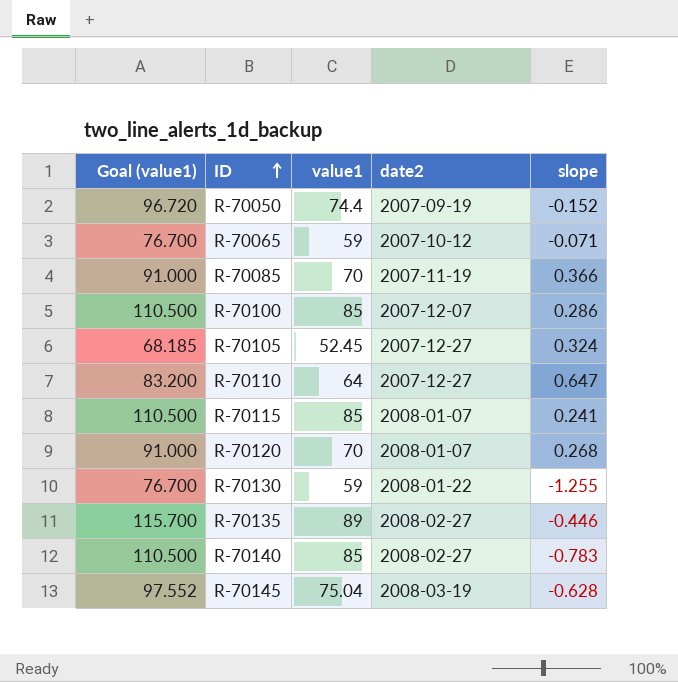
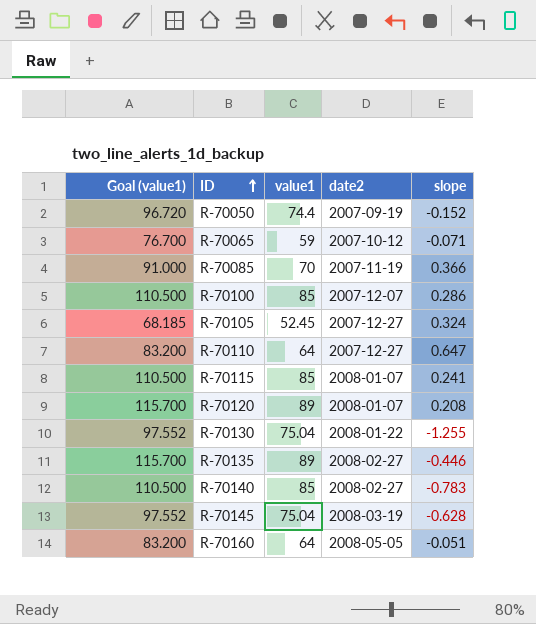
R-70120 | Goal (value1): 91.000 -> 115.700
R-70120 | value1: 70 -> 89
R-70120 | slope: 0.268 -> 0.208
R-70130 | Goal (value1): 76.700 -> 97.552
R-70130 | value1: 59 -> 75.04
row R-70160: none -> 83.200 | 64 | 2008-05-05 | -0.051

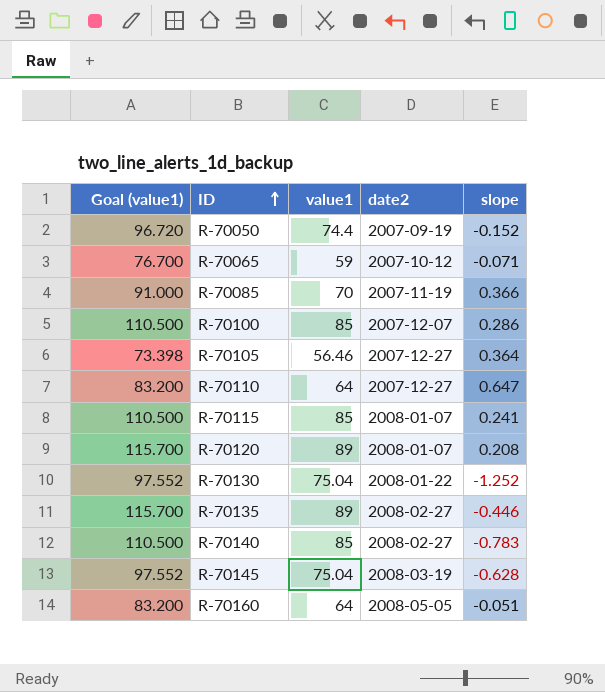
R-70105 | Goal (value1): 68.185 -> 73.398
R-70105 | value1: 52.45 -> 56.46
R-70105 | slope: 0.324 -> 0.364
R-70130 | slope: -1.255 -> -1.252

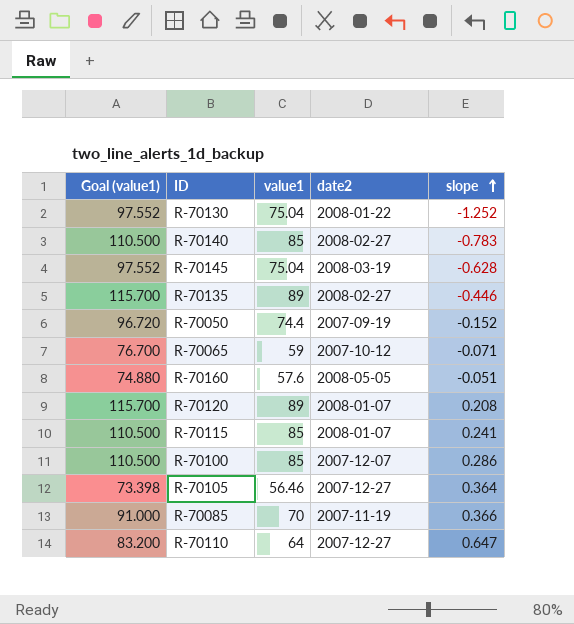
row order: ID ascending -> slope ascending
R-70160 | Goal (value1): 83.200 -> 74.880
R-70160 | value1: 64 -> 57.6

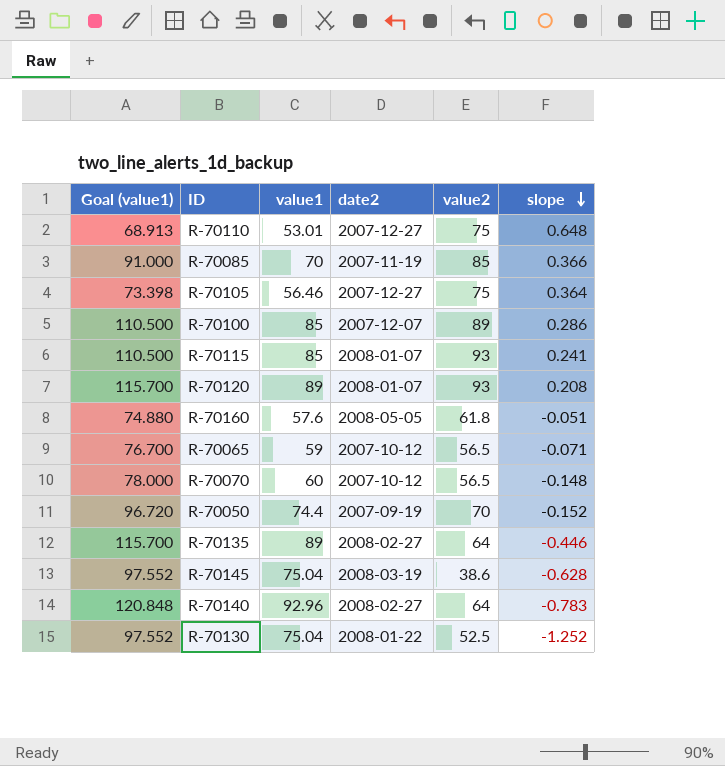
row order: slope ascending -> slope descending
column value2 | position: none -> 5
R-70110 | Goal (value1): 83.200 -> 68.913
R-70110 | value1: 64 -> 53.01
R-70110 | slope: 0.647 -> 0.648
row R-70070: none -> 78.000 | 60 | 2007-10-12 | 56.5 | -0.148
R-70140 | Goal (value1): 110.500 -> 120.848
R-70140 | value1: 85 -> 92.96

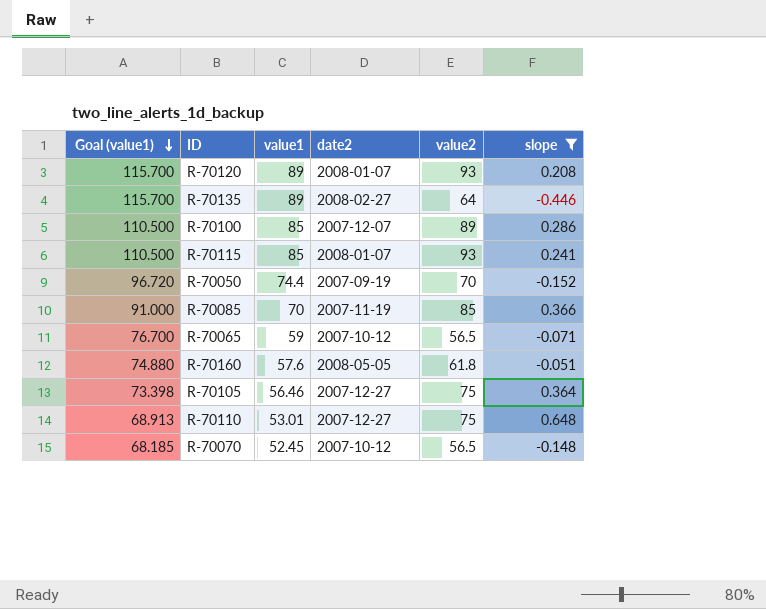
filter: none -> slope >= -0.446
row order: slope descending -> Goal (value1) descending
R-70070 | Goal (value1): 78.000 -> 68.185
R-70070 | value1: 60 -> 52.45

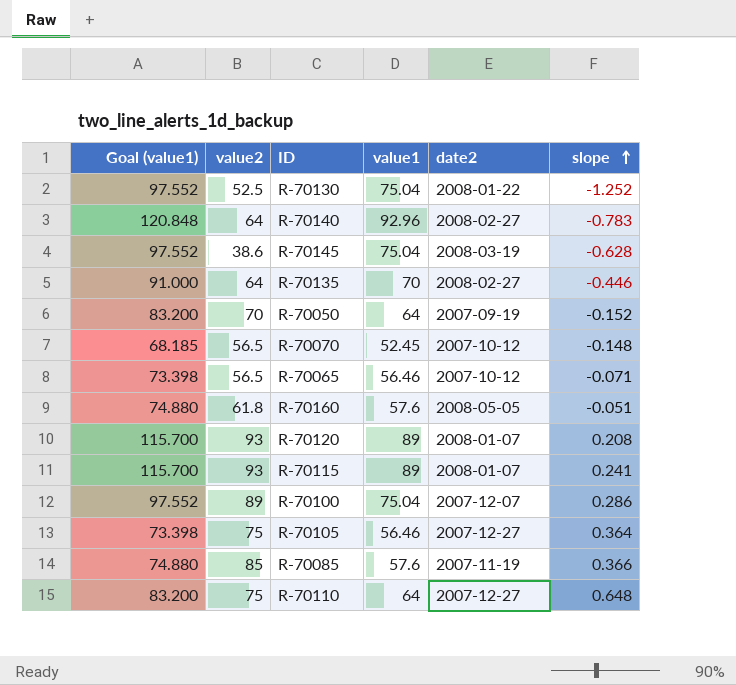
filter: slope >= -0.446 -> none
row order: Goal (value1) descending -> slope ascending
column value2 | position: 5 -> 2
R-70135 | Goal (value1): 115.700 -> 91.000
R-70135 | value1: 89 -> 70
R-70050 | Goal (value1): 96.720 -> 83.200
R-70050 | value1: 74.4 -> 64
R-70065 | Goal (value1): 76.700 -> 73.398
R-70065 | value1: 59 -> 56.46
R-70115 | Goal (value1): 110.500 -> 115.700
R-70115 | value1: 85 -> 89
R-70100 | Goal (value1): 110.500 -> 97.552
R-70100 | value1: 85 -> 75.04
R-70085 | Goal (value1): 91.000 -> 74.880
R-70085 | value1: 70 -> 57.6
R-70110 | Goal (value1): 68.913 -> 83.200
R-70110 | value1: 53.01 -> 64

